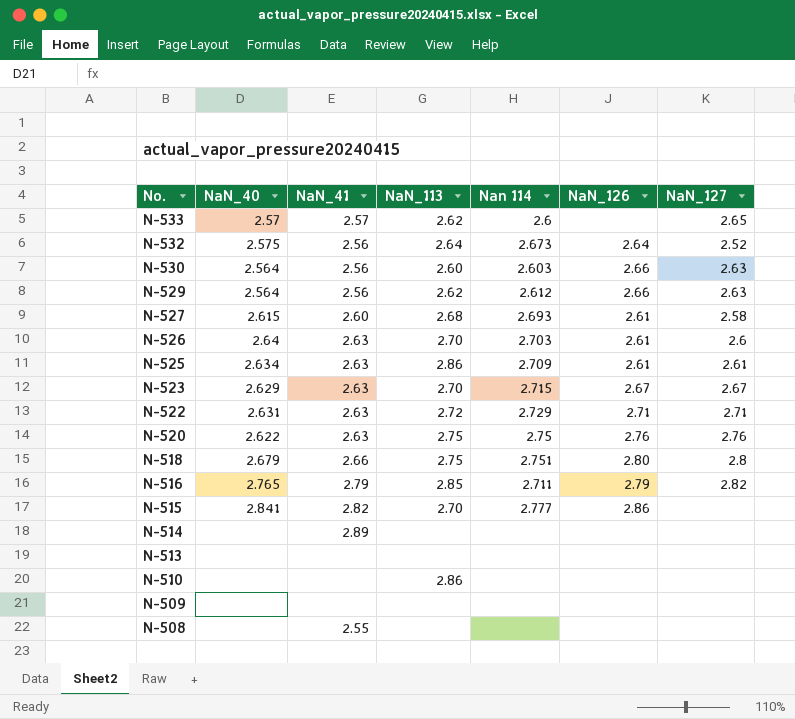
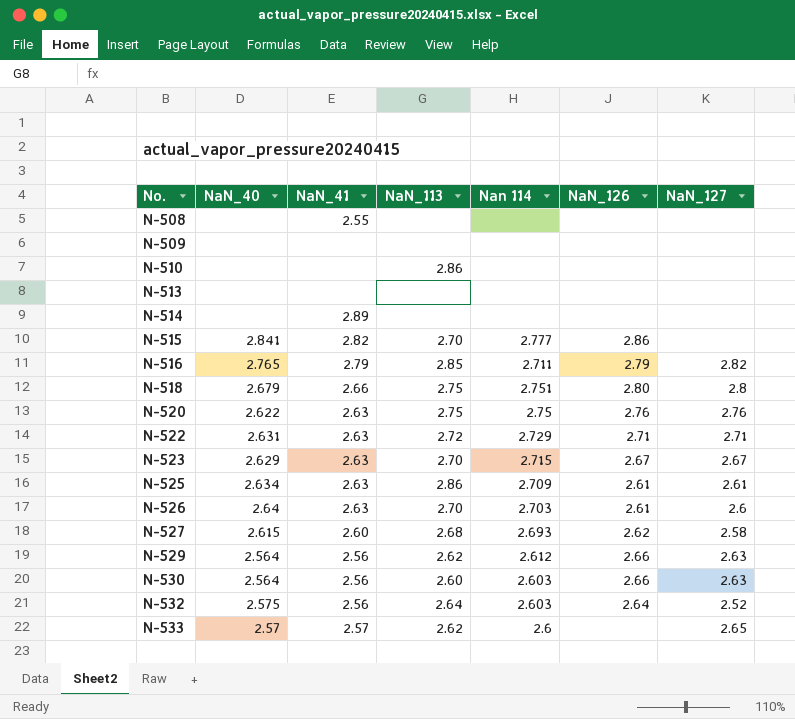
row order: No. descending -> No. ascending
N-527 | NaN_126: 2.61 -> 2.62
N-532 | Nan 114: 2.673 -> 2.603

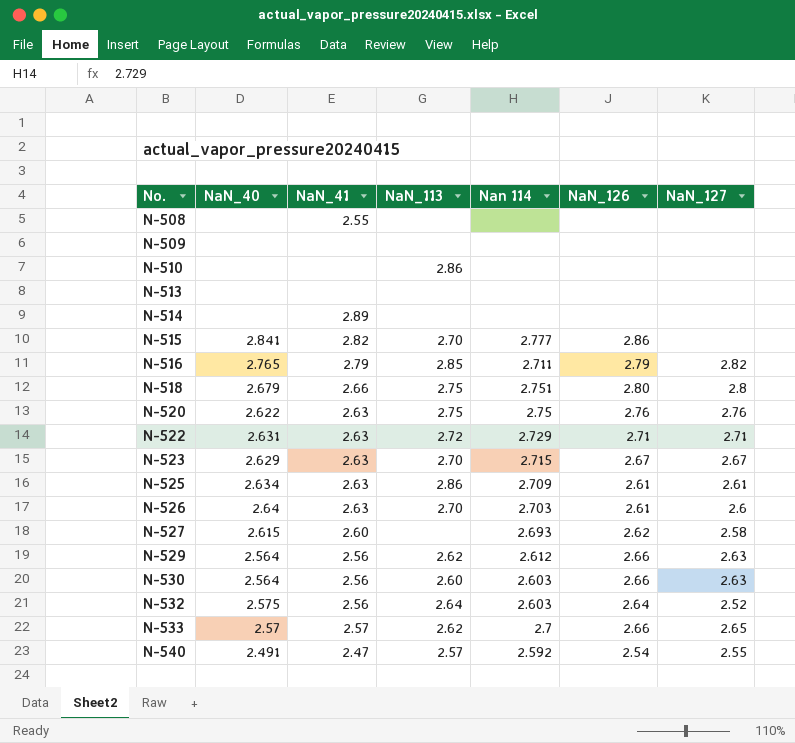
N-527 | NaN_113: 2.68 -> none
N-533 | Nan 114: 2.6 -> 2.7
N-533 | NaN_126: none -> 2.66
row N-540: none -> 2.491 | 2.47 | 2.57 | 2.592 | 2.54 | 2.55

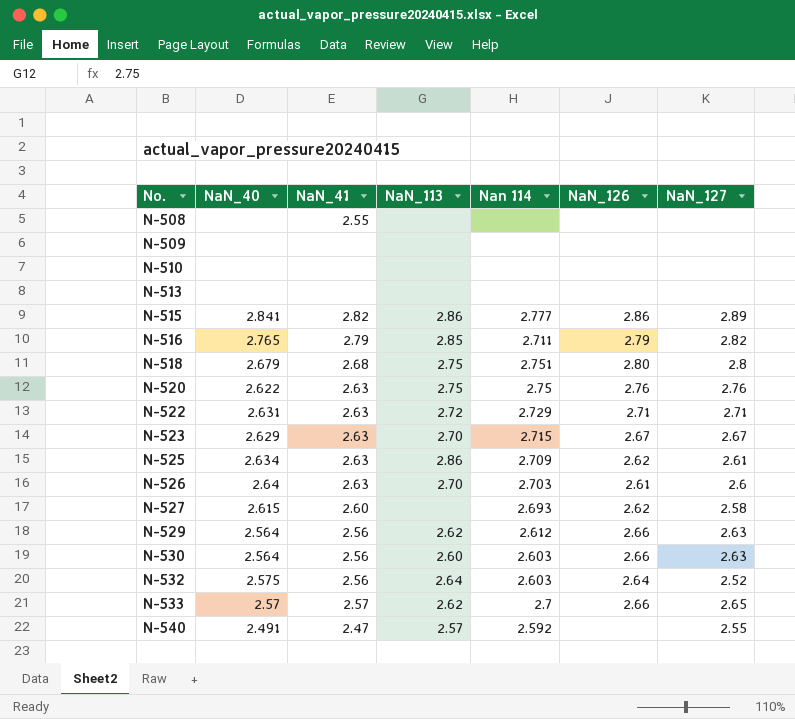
row N-514: none | 2.89 | none | none | none | none -> none
N-510 | NaN_113: 2.86 -> none
N-515 | NaN_113: 2.70 -> 2.86
N-515 | NaN_127: none -> 2.89
N-518 | NaN_41: 2.66 -> 2.68
N-525 | NaN_126: 2.61 -> 2.62
N-540 | NaN_126: 2.54 -> none

